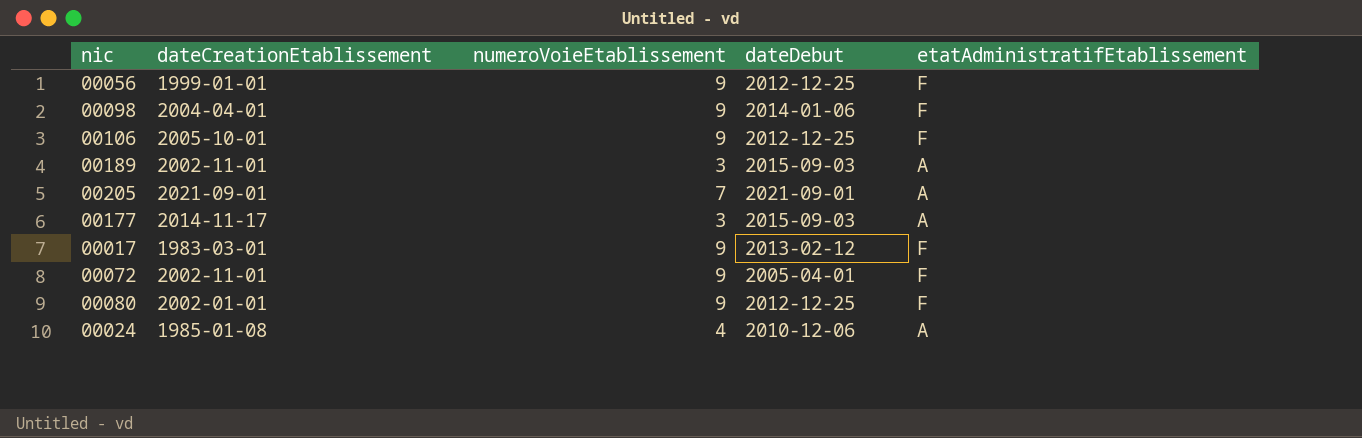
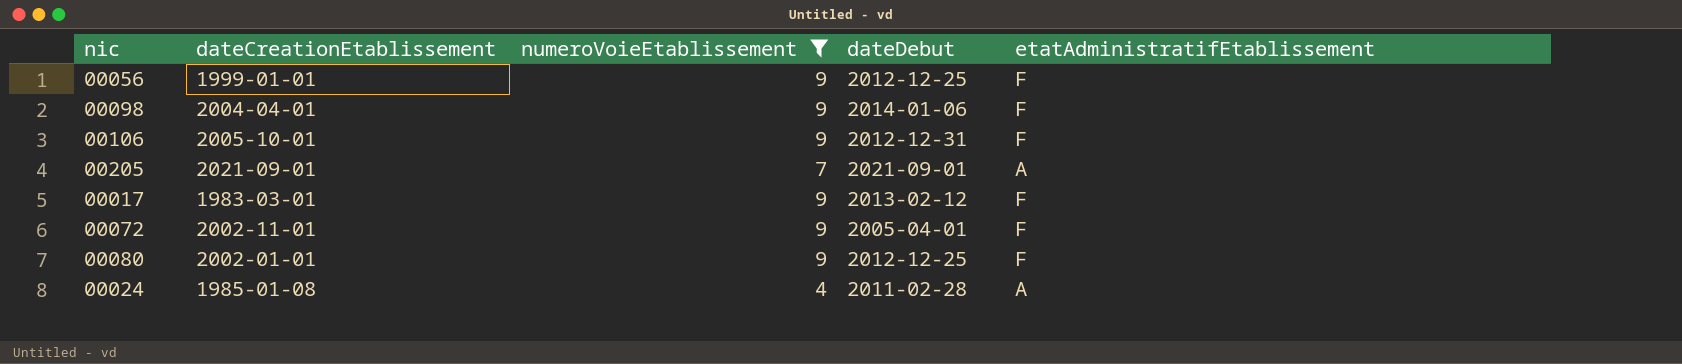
filter: none -> numeroVoieEtablissement != 3
00106 | dateDebut: 2012-12-25 -> 2012-12-31
00024 | dateDebut: 2010-12-06 -> 2011-02-28

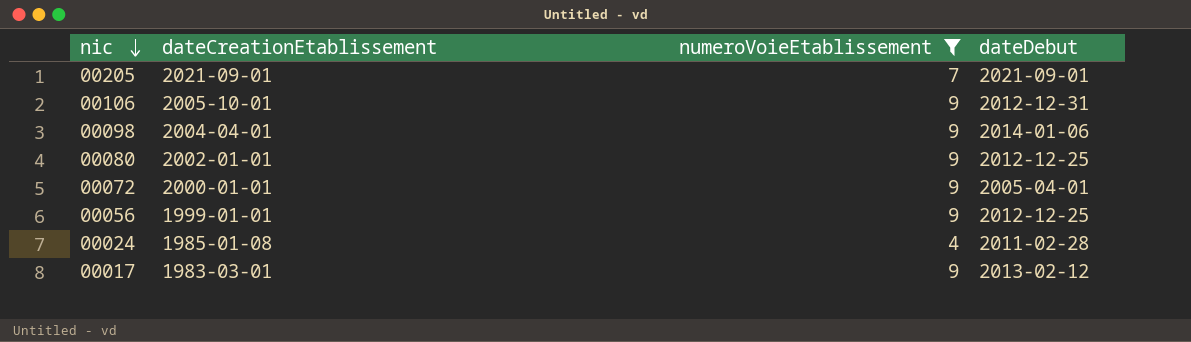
row order: none -> nic descending
column etatAdministratifEtablissement | position: 5 -> none
00072 | dateCreationEtablissement: 2002-11-01 -> 2000-01-01

